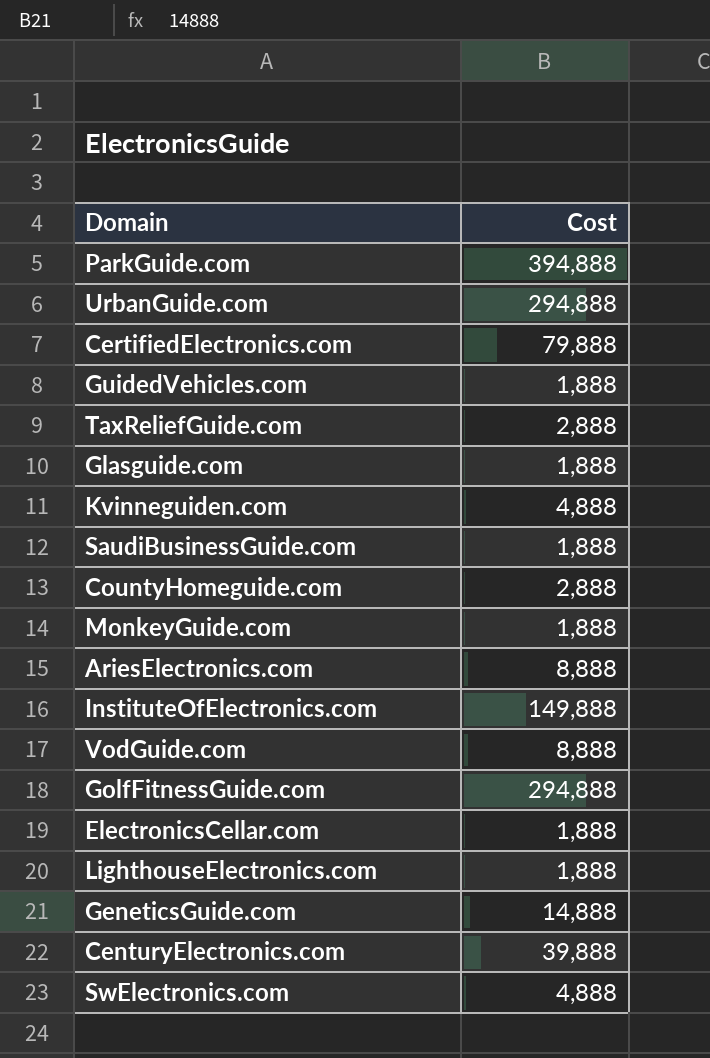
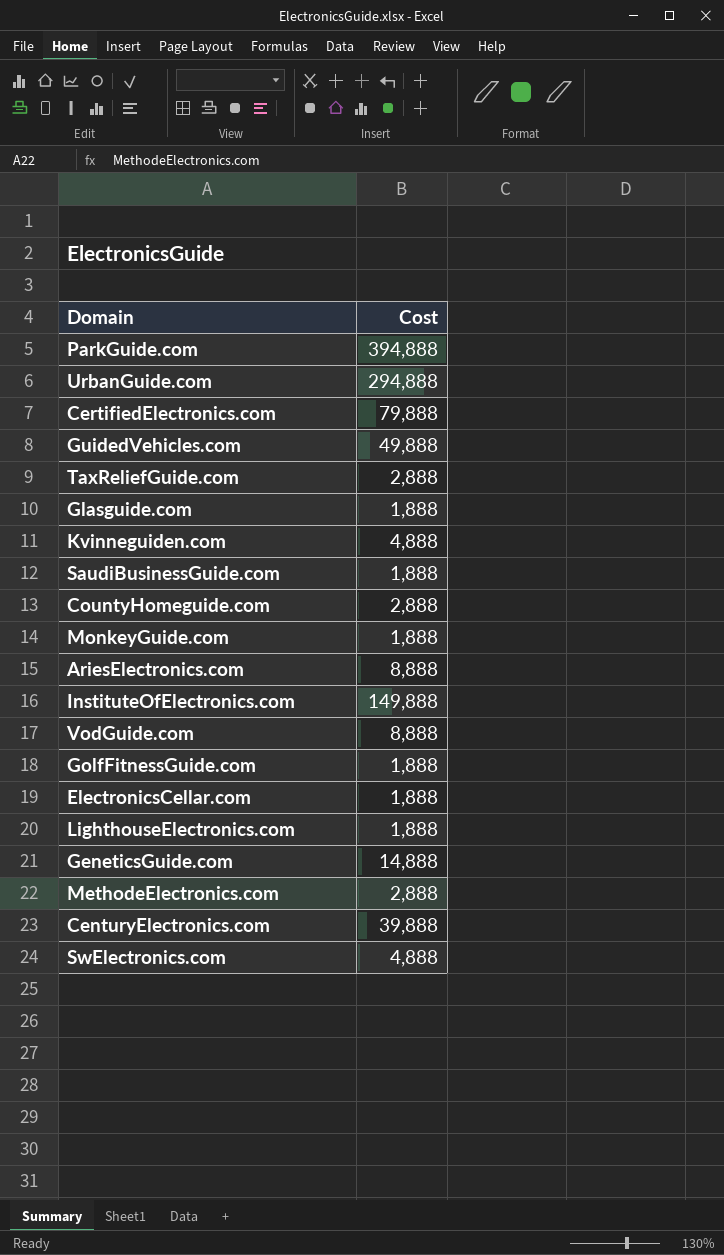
GuidedVehicles.com | Cost: 1,888 -> 49,888
GolfFitnessGuide.com | Cost: 294,888 -> 1,888
row MethodeElectronics.com: none -> 2,888

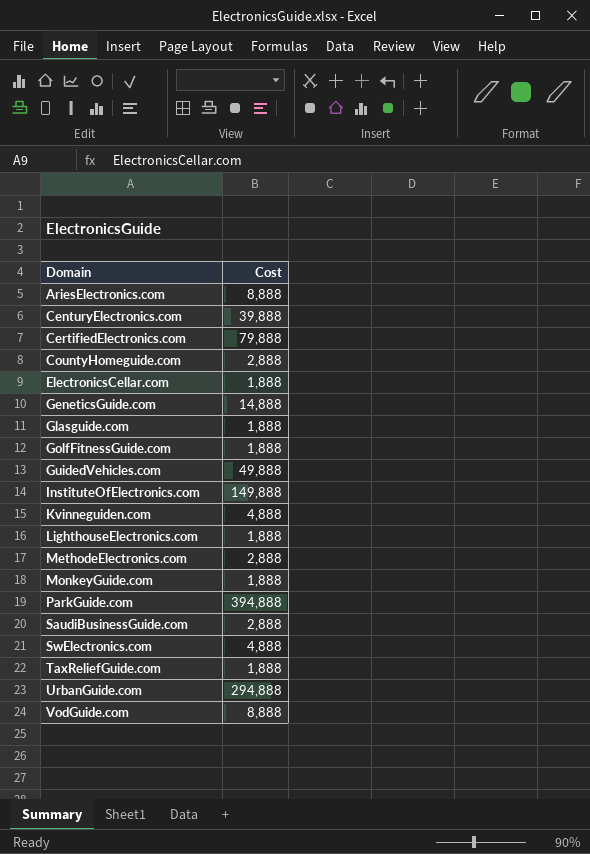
row order: none -> Domain ascending
SaudiBusinessGuide.com | Cost: 1,888 -> 2,888
TaxReliefGuide.com | Cost: 2,888 -> 1,888

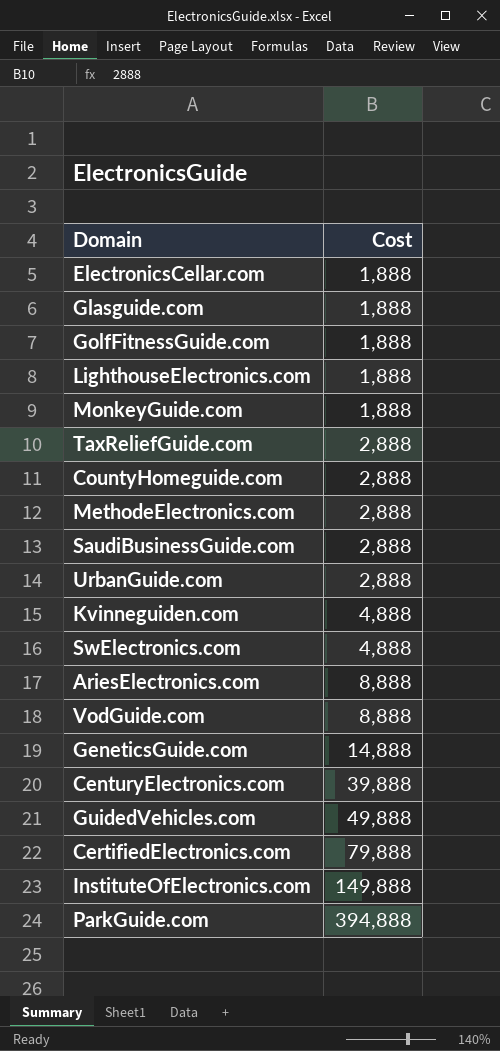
row order: Domain ascending -> Cost ascending
TaxReliefGuide.com | Cost: 1,888 -> 2,888
UrbanGuide.com | Cost: 294,888 -> 2,888

